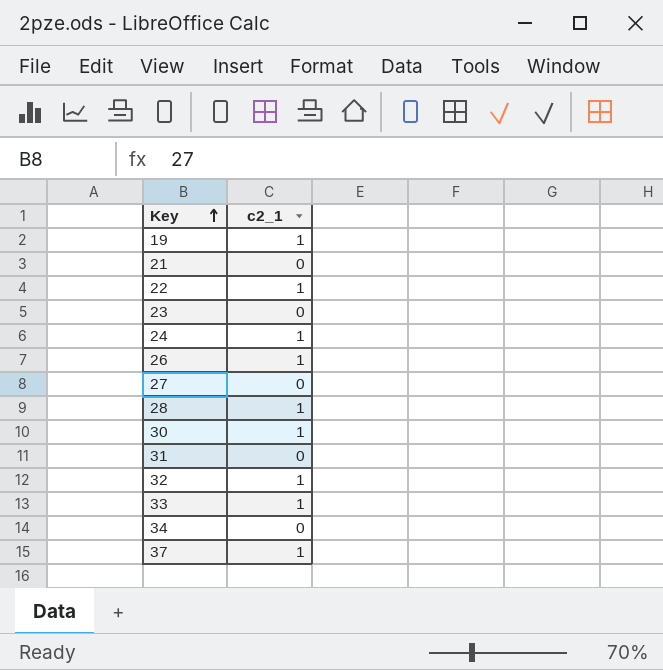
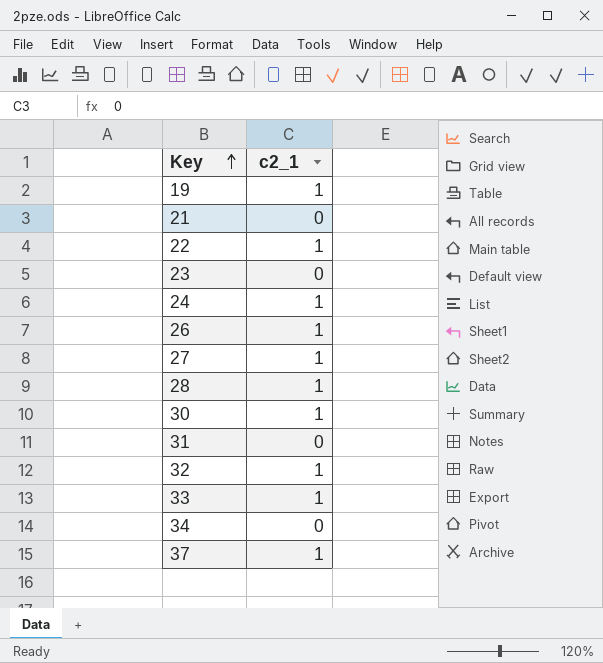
27 | c2_1: 0 -> 1

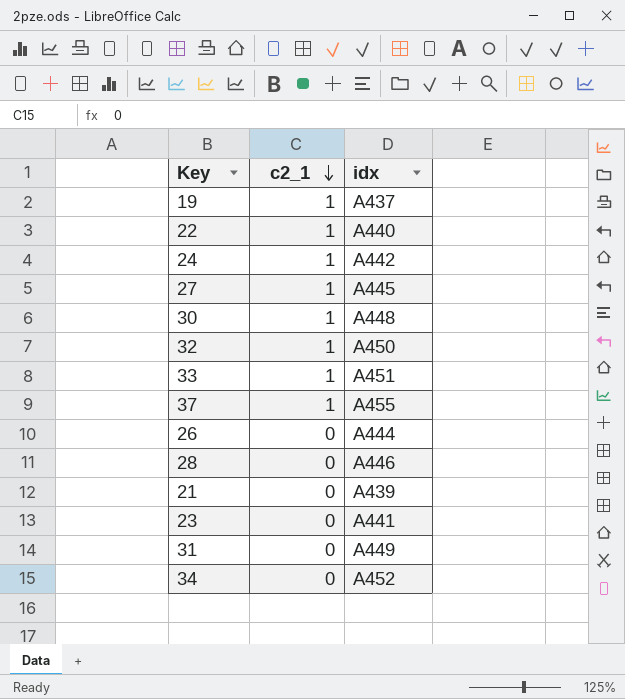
row order: Key ascending -> c2_1 descending
column idx | position: none -> 3
26 | c2_1: 1 -> 0
28 | c2_1: 1 -> 0

